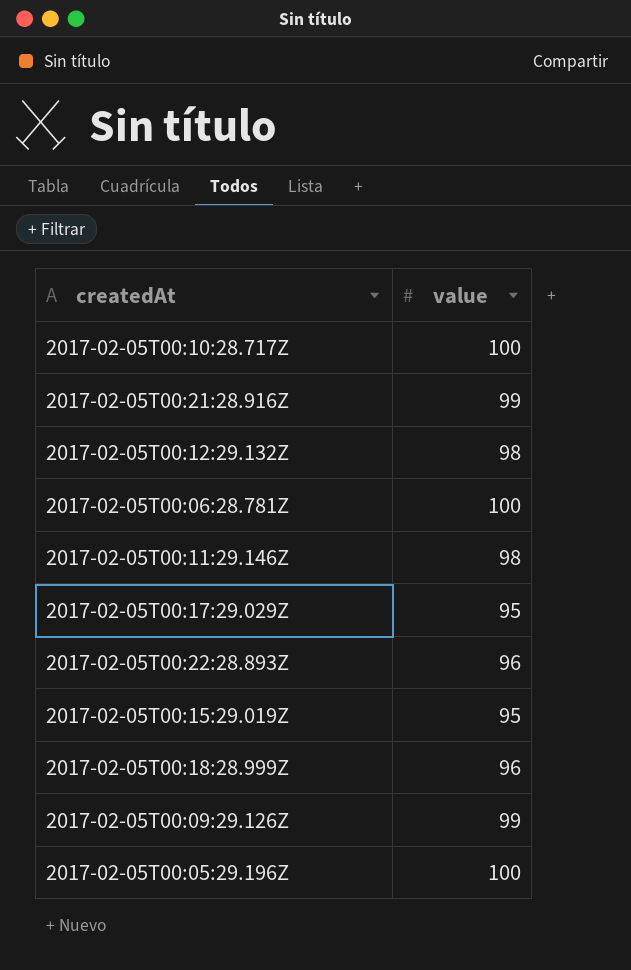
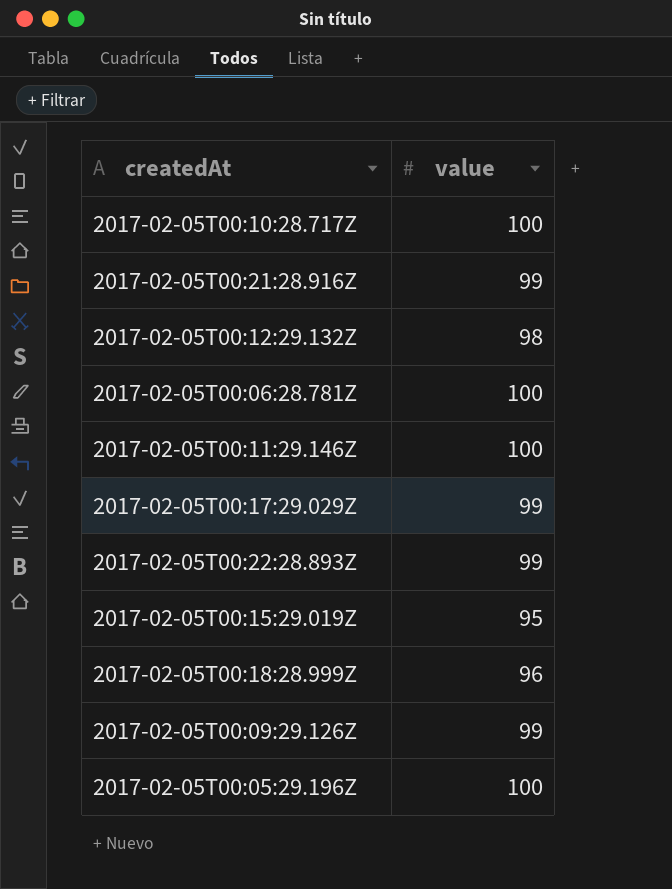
2017-02-05T00:11:29.146Z | value: 98 -> 100
2017-02-05T00:17:29.029Z | value: 95 -> 99
2017-02-05T00:22:28.893Z | value: 96 -> 99

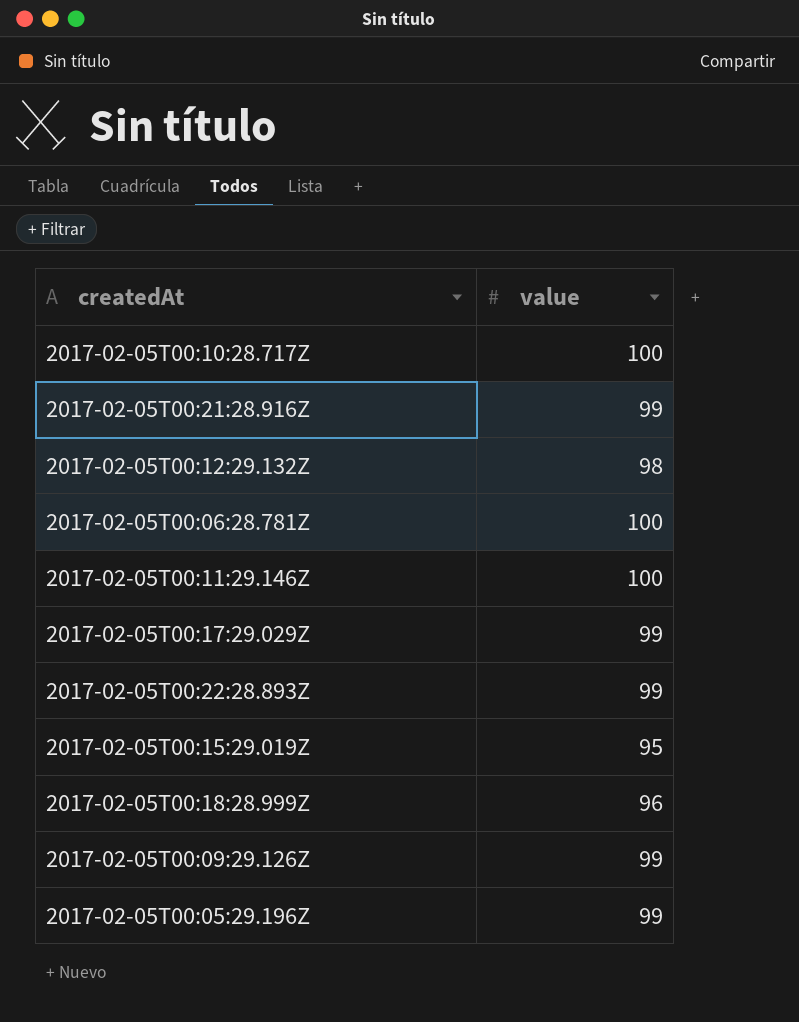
2017-02-05T00:05:29.196Z | value: 100 -> 99

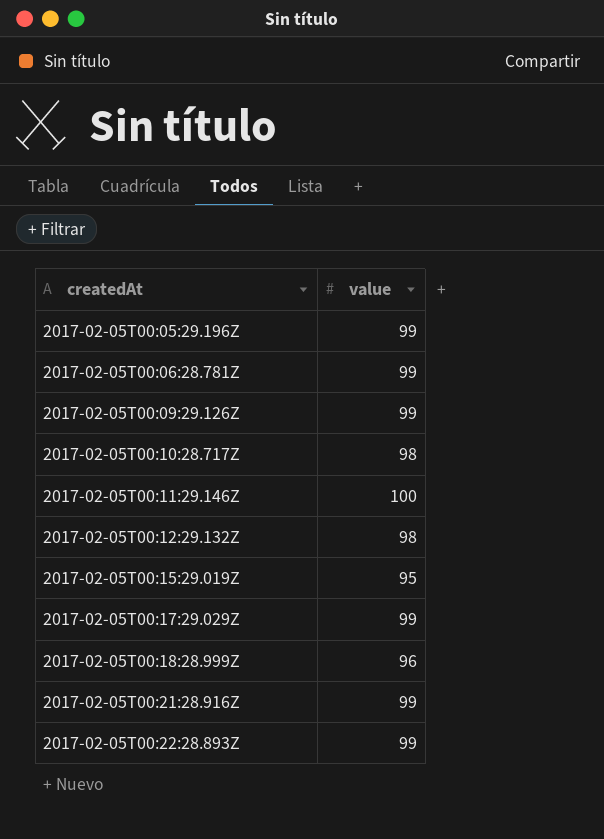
row order: none -> createdAt ascending
2017-02-05T00:06:28.781Z | value: 100 -> 99
2017-02-05T00:10:28.717Z | value: 100 -> 98

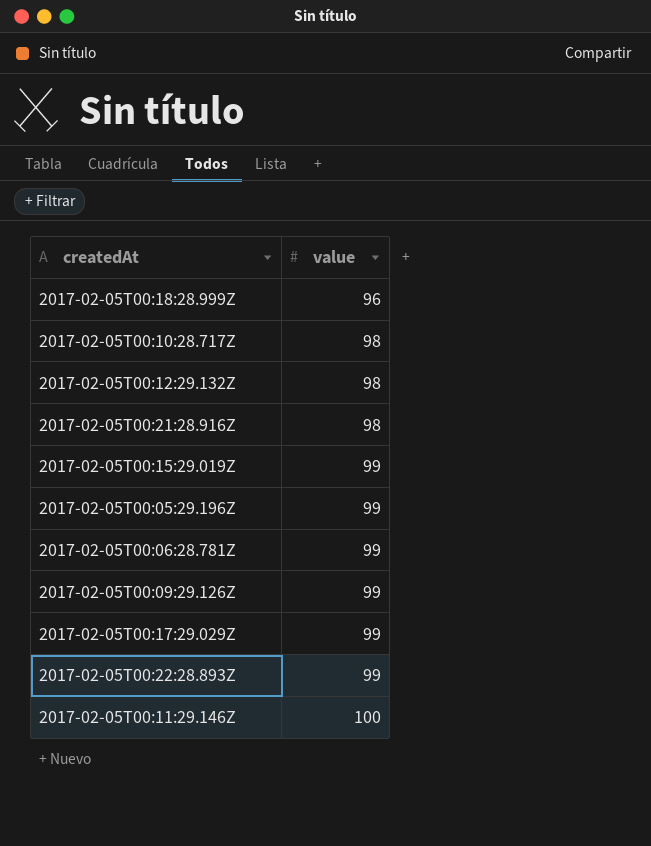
row order: createdAt ascending -> value ascending
2017-02-05T00:21:28.916Z | value: 99 -> 98
2017-02-05T00:15:29.019Z | value: 95 -> 99

